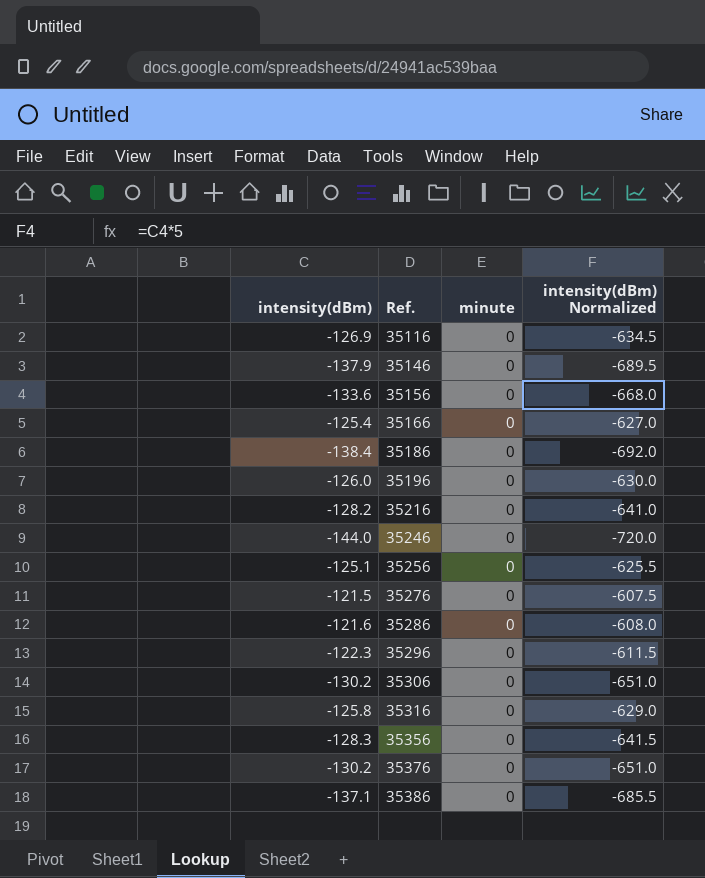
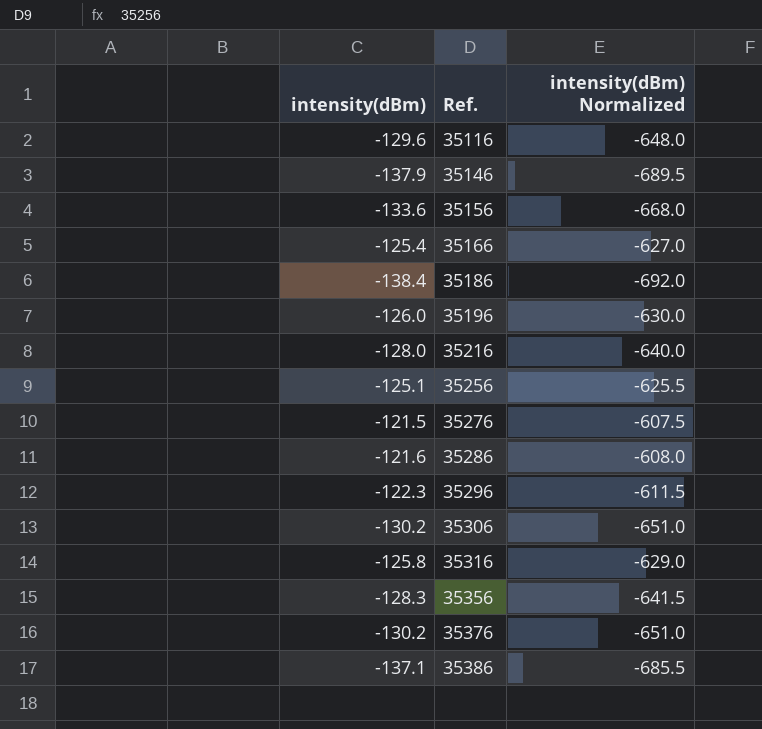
column minute | position: 3 -> none
row 35246: -144.0 | 0 | -720.0 -> none
35116 | intensity(dBm): -126.9 -> -129.6
35116 | intensity(dBm) Normalized: -634.5 -> -648.0
35216 | intensity(dBm): -128.2 -> -128.0
35216 | intensity(dBm) Normalized: -641.0 -> -640.0

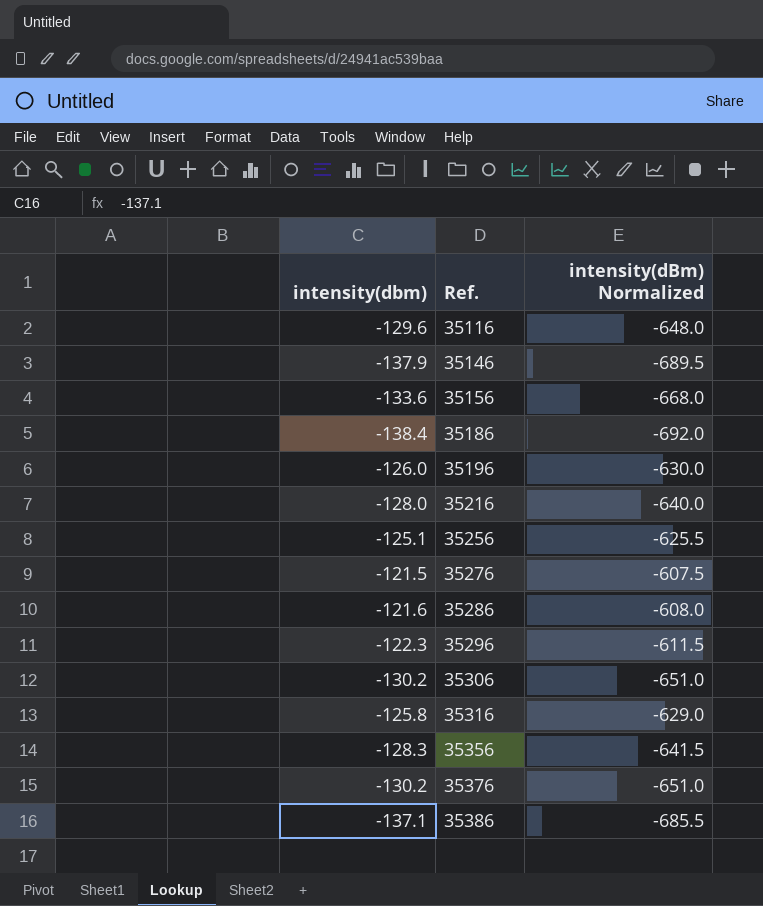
column name: intensity(dBm) -> intensity(dbm)
row 35166: -125.4 | -627.0 -> none

